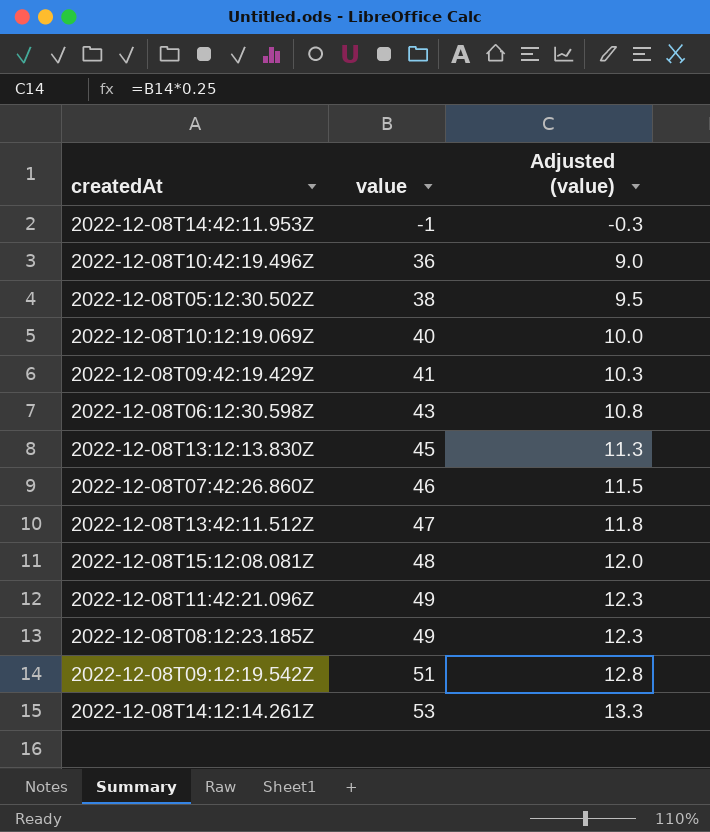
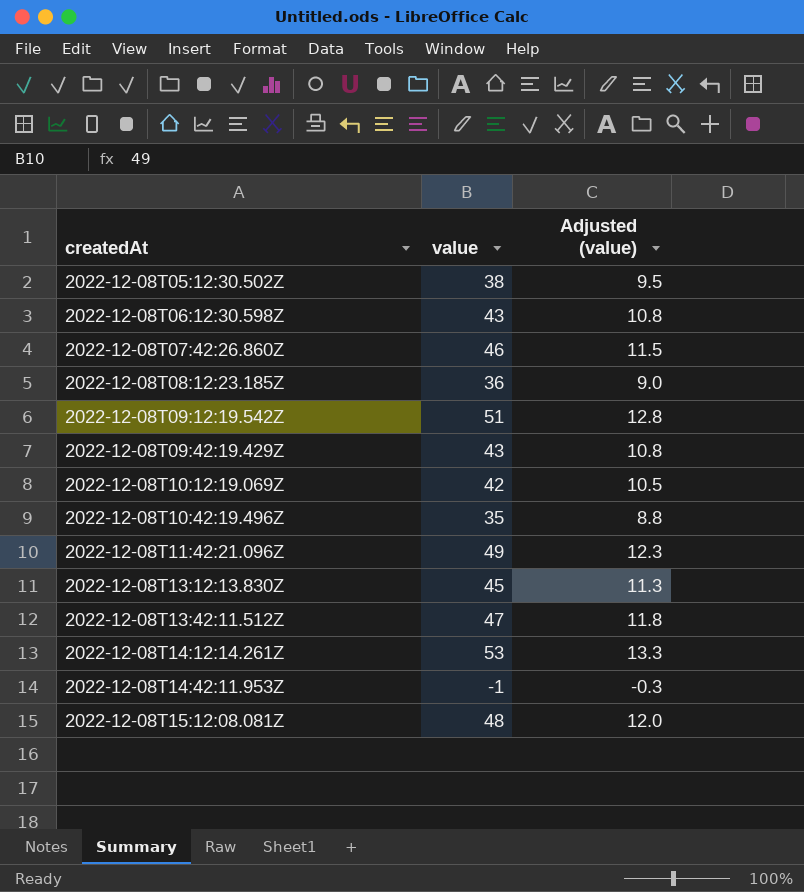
row order: value ascending -> createdAt ascending
2022-12-08T08:12:23.185Z | value: 49 -> 36
2022-12-08T08:12:23.185Z | Adjusted (value): 12.3 -> 9.0
2022-12-08T09:42:19.429Z | value: 41 -> 43
2022-12-08T09:42:19.429Z | Adjusted (value): 10.3 -> 10.8
2022-12-08T10:12:19.069Z | value: 40 -> 42
2022-12-08T10:12:19.069Z | Adjusted (value): 10.0 -> 10.5
2022-12-08T10:42:19.496Z | value: 36 -> 35
2022-12-08T10:42:19.496Z | Adjusted (value): 9.0 -> 8.8

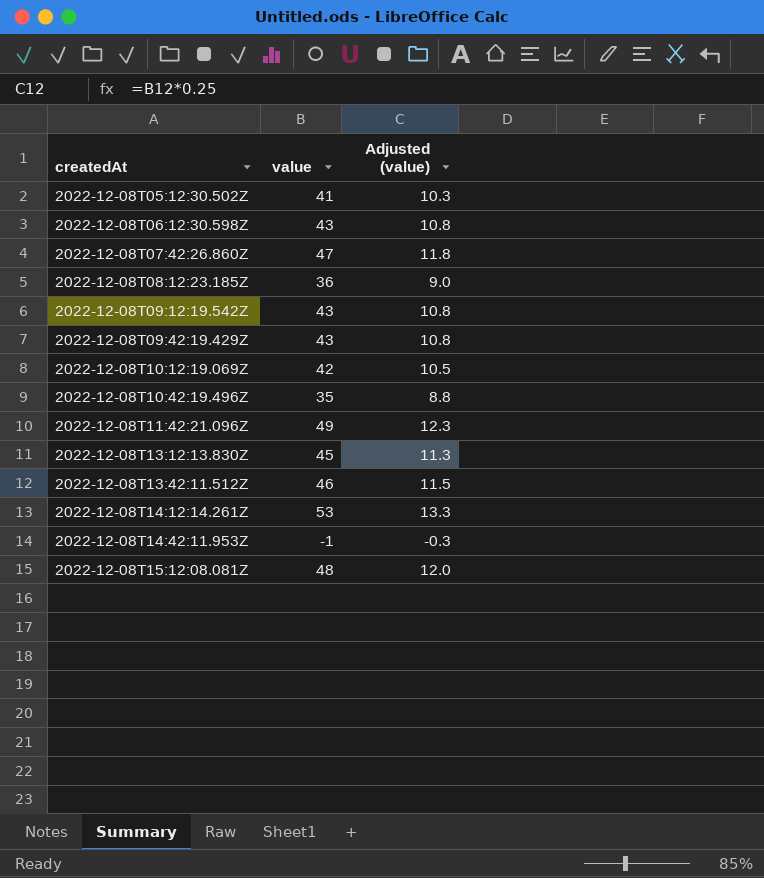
2022-12-08T05:12:30.502Z | value: 38 -> 41
2022-12-08T05:12:30.502Z | Adjusted (value): 9.5 -> 10.3
2022-12-08T07:42:26.860Z | value: 46 -> 47
2022-12-08T07:42:26.860Z | Adjusted (value): 11.5 -> 11.8
2022-12-08T09:12:19.542Z | value: 51 -> 43
2022-12-08T09:12:19.542Z | Adjusted (value): 12.8 -> 10.8
2022-12-08T13:42:11.512Z | value: 47 -> 46
2022-12-08T13:42:11.512Z | Adjusted (value): 11.8 -> 11.5

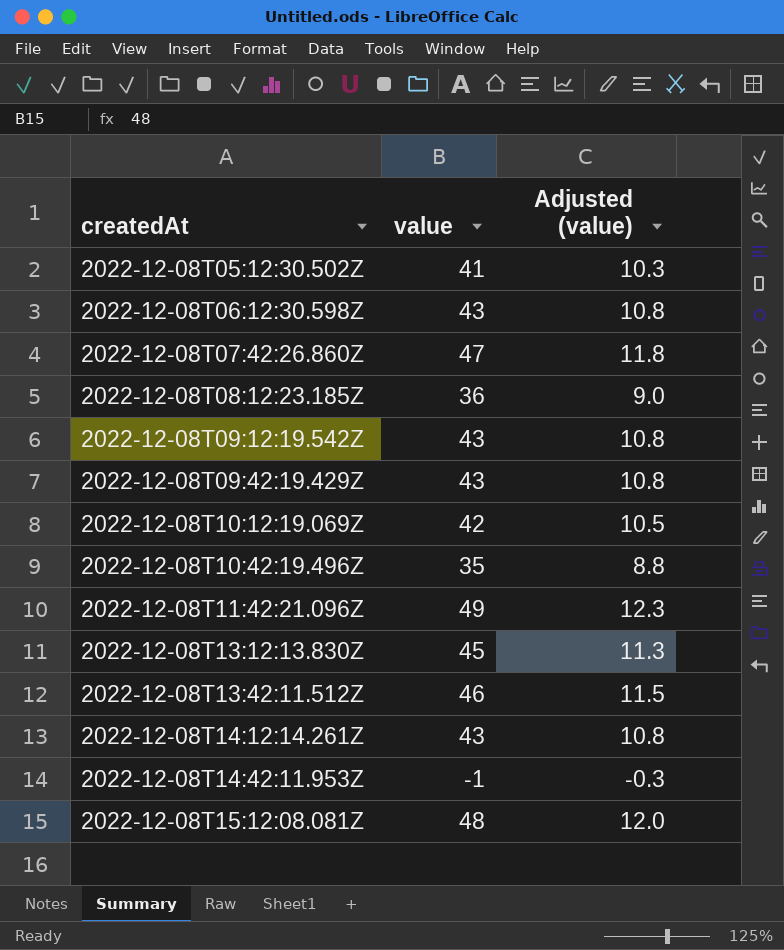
2022-12-08T14:12:14.261Z | value: 53 -> 43
2022-12-08T14:12:14.261Z | Adjusted (value): 13.3 -> 10.8

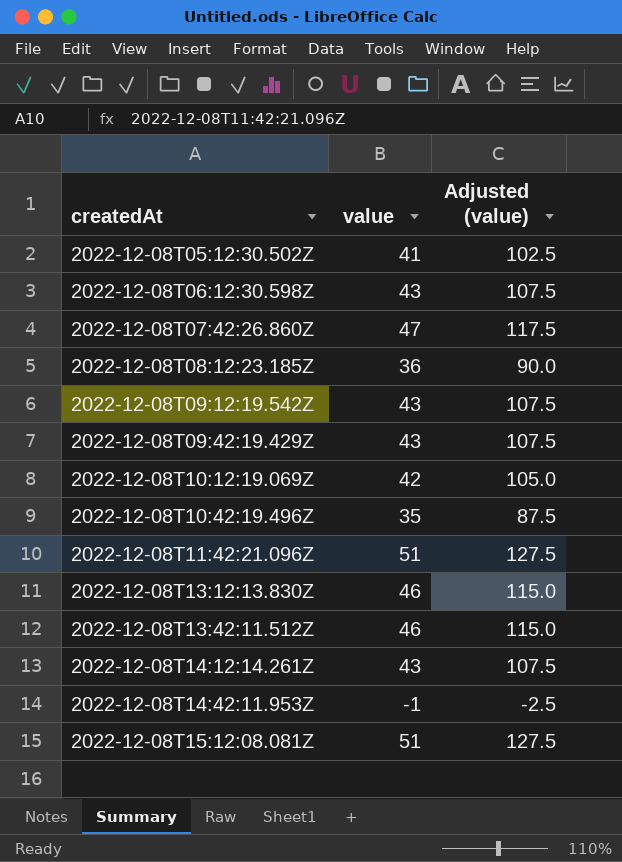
column Adjusted (value) | formula: [value] * 0.25 -> [value] * 2.5
2022-12-08T11:42:21.096Z | value: 49 -> 51
2022-12-08T13:12:13.830Z | value: 45 -> 46
2022-12-08T15:12:08.081Z | value: 48 -> 51

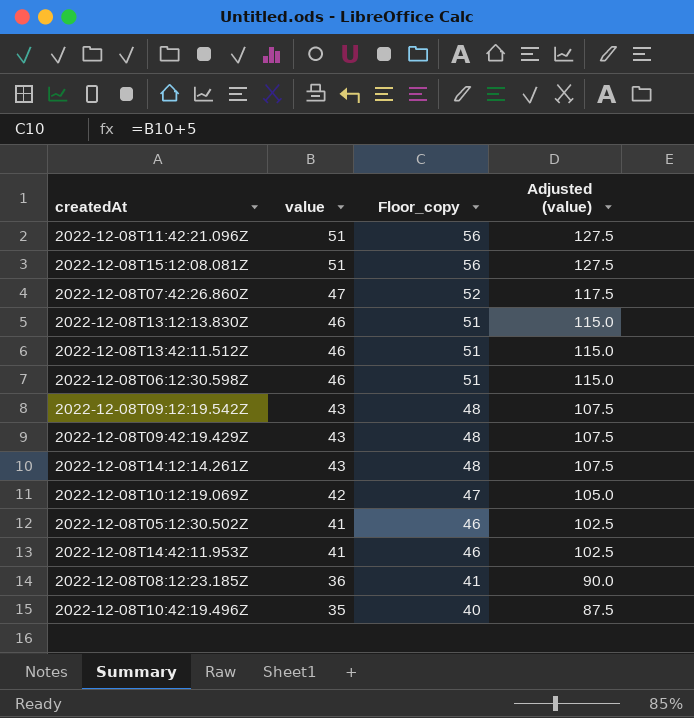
row order: createdAt ascending -> value descending
column Floor_copy | formula: none -> [value] + 5
2022-12-08T06:12:30.598Z | value: 43 -> 46
2022-12-08T06:12:30.598Z | Adjusted (value): 107.5 -> 115.0
2022-12-08T14:42:11.953Z | value: -1 -> 41
2022-12-08T14:42:11.953Z | Adjusted (value): -2.5 -> 102.5

